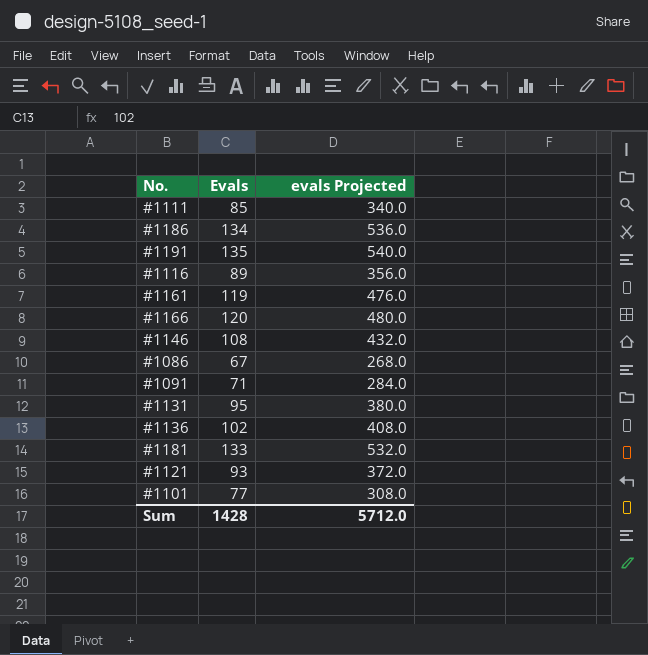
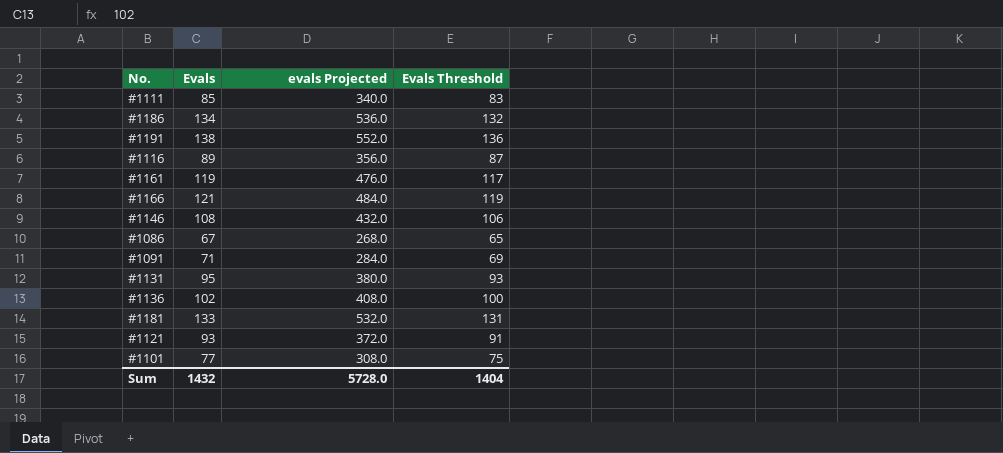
column Evals Threshold | formula: none -> [Evals] - 2
#1191 | Evals: 135 -> 138
#1191 | evals Projected: 540.0 -> 552.0
#1166 | Evals: 120 -> 121
#1166 | evals Projected: 480.0 -> 484.0
Sum | Evals: 1428 -> 1432
Sum | evals Projected: 5712.0 -> 5728.0

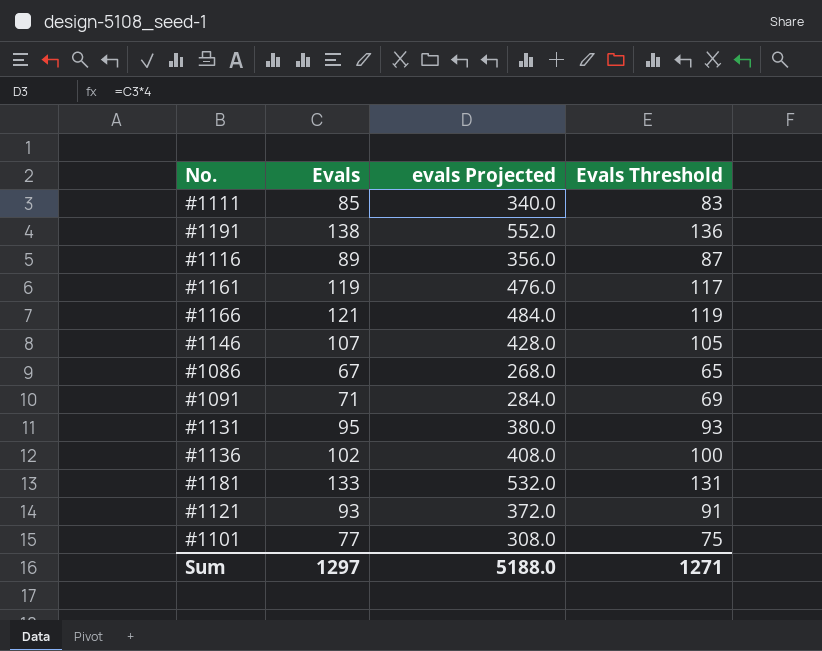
row #1186: 134 | 536.0 | 132 -> none
#1146 | Evals: 108 -> 107
#1146 | evals Projected: 432.0 -> 428.0
#1146 | Evals Threshold: 106 -> 105
Sum | Evals: 1432 -> 1297
Sum | evals Projected: 5728.0 -> 5188.0
Sum | Evals Threshold: 1404 -> 1271

